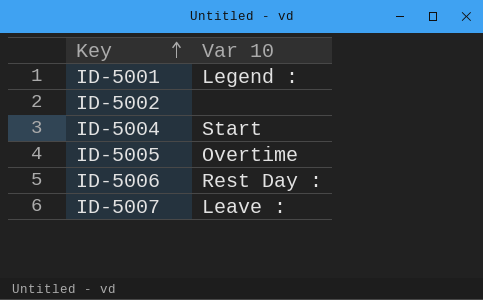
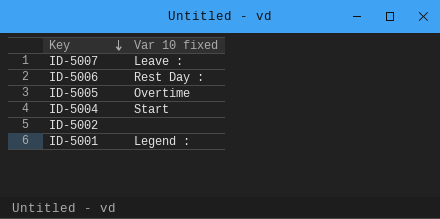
row order: Key ascending -> Key descending
column name: Var 10 -> Var 10 fixed

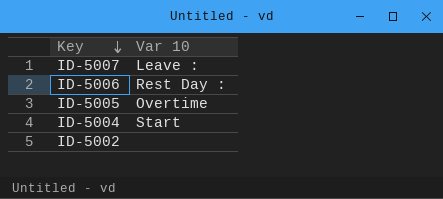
column name: Var 10 fixed -> Var 10
row ID-5001: Legend : -> none

